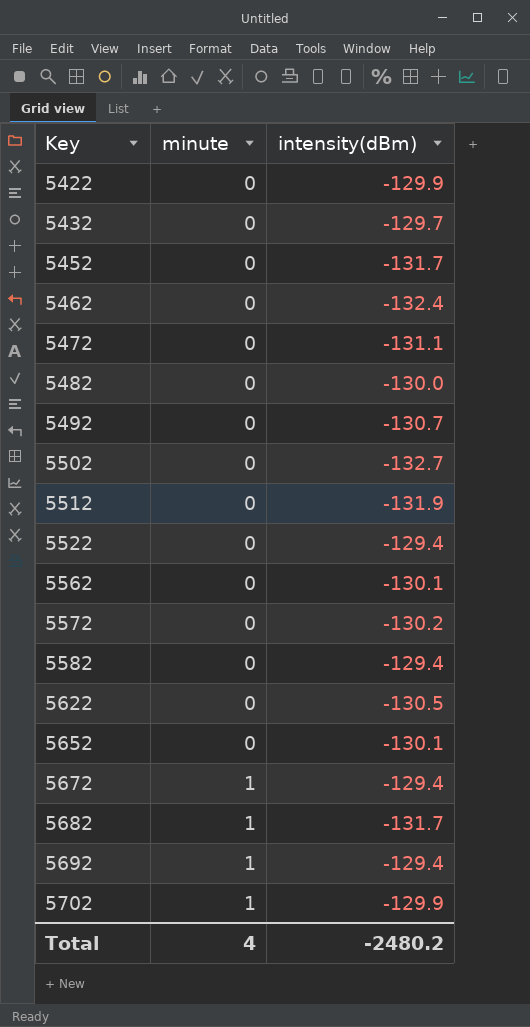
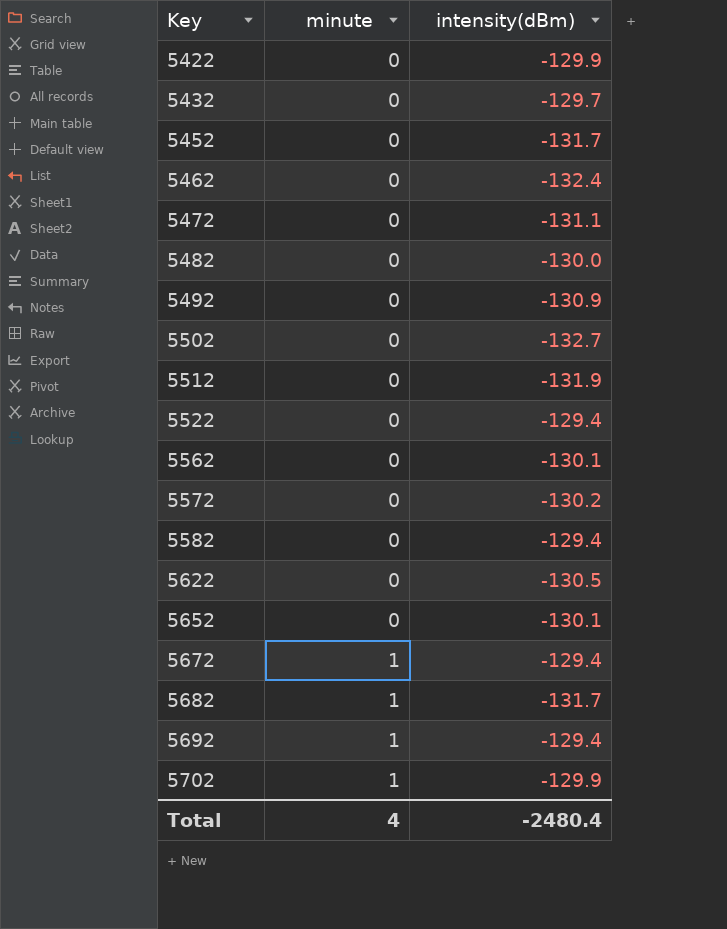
5492 | intensity(dBm): -130.7 -> -130.9
Total | intensity(dBm): -2480.2 -> -2480.4

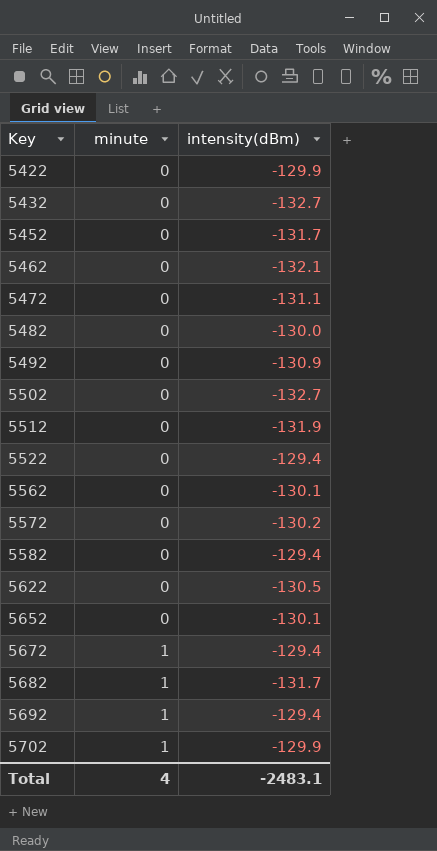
5432 | intensity(dBm): -129.7 -> -132.7
5462 | intensity(dBm): -132.4 -> -132.1
Total | intensity(dBm): -2480.4 -> -2483.1

